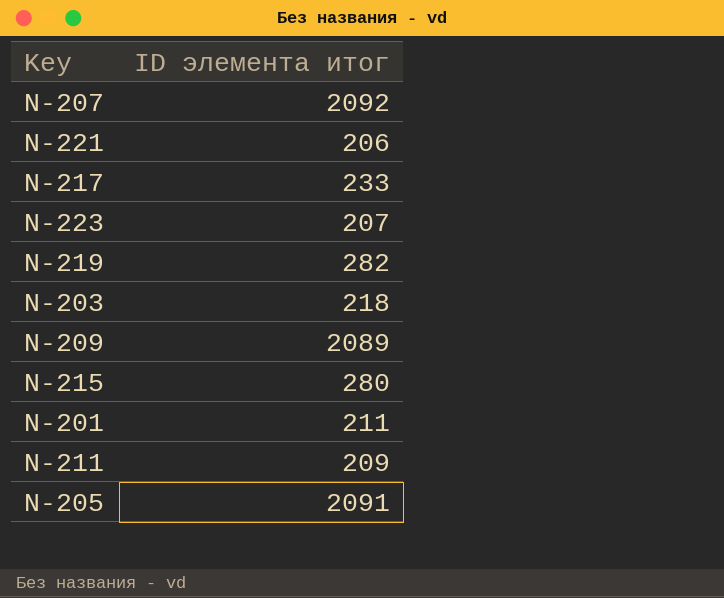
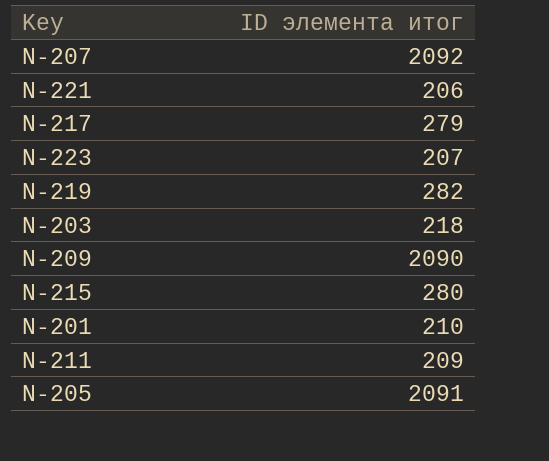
N-217 | ID элемента итог: 233 -> 279
N-209 | ID элемента итог: 2089 -> 2090
N-201 | ID элемента итог: 211 -> 210

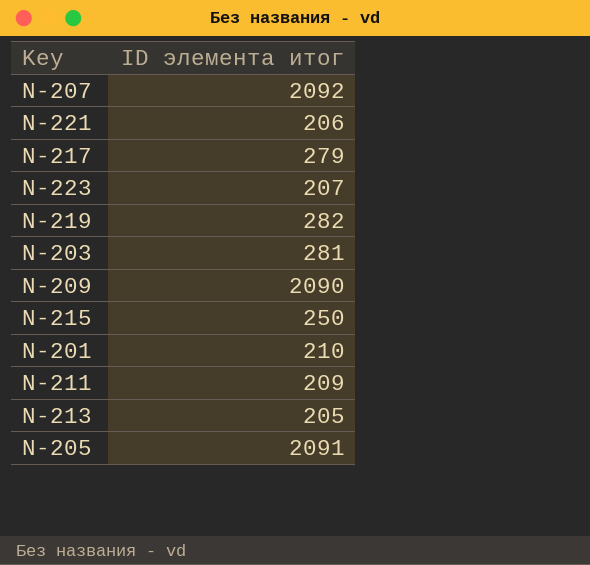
N-203 | ID элемента итог: 218 -> 281
N-215 | ID элемента итог: 280 -> 250
row N-213: none -> 205

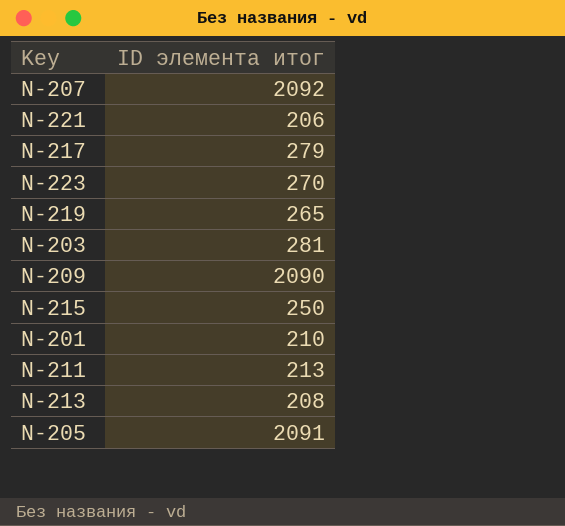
N-223 | ID элемента итог: 207 -> 270
N-219 | ID элемента итог: 282 -> 265
N-211 | ID элемента итог: 209 -> 213
N-213 | ID элемента итог: 205 -> 208

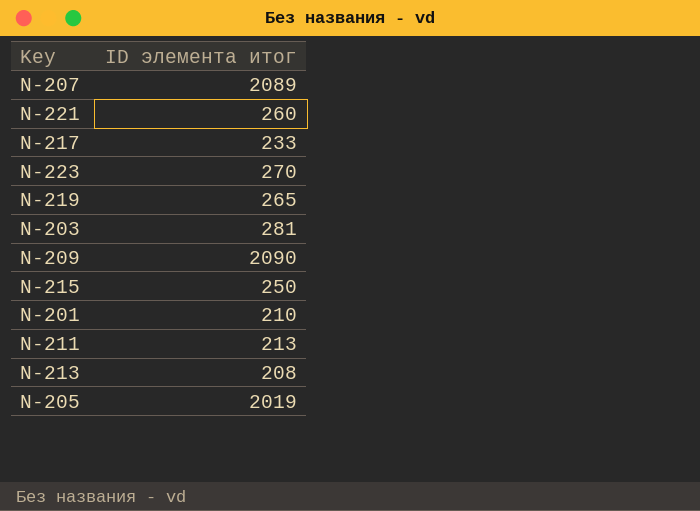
N-207 | ID элемента итог: 2092 -> 2089
N-221 | ID элемента итог: 206 -> 260
N-217 | ID элемента итог: 279 -> 233
N-205 | ID элемента итог: 2091 -> 2019

